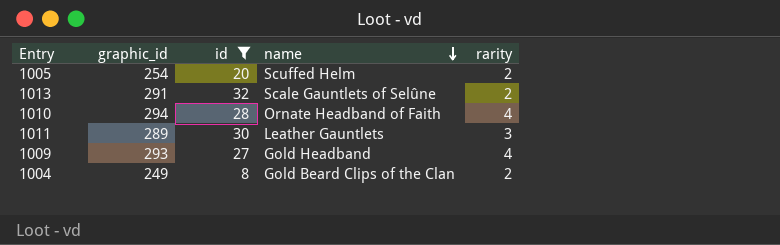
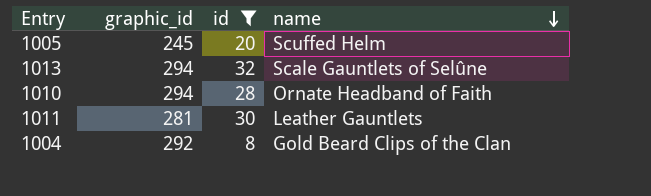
column rarity | position: 5 -> none
row 1009: 293 | 27 | Gold Headband | 4 -> none
1005 | graphic_id: 254 -> 245
1013 | graphic_id: 291 -> 294
1011 | graphic_id: 289 -> 281
1004 | graphic_id: 249 -> 292

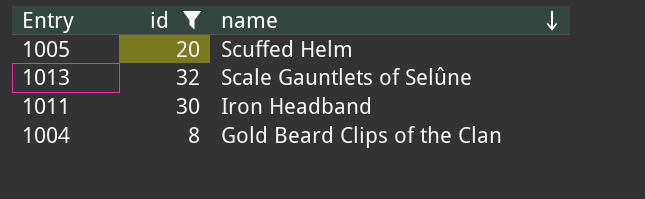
column graphic_id | position: 2 -> none
row 1010: 294 | 28 | Ornate Headband of Faith -> none
1011 | name: Leather Gauntlets -> Iron Headband

